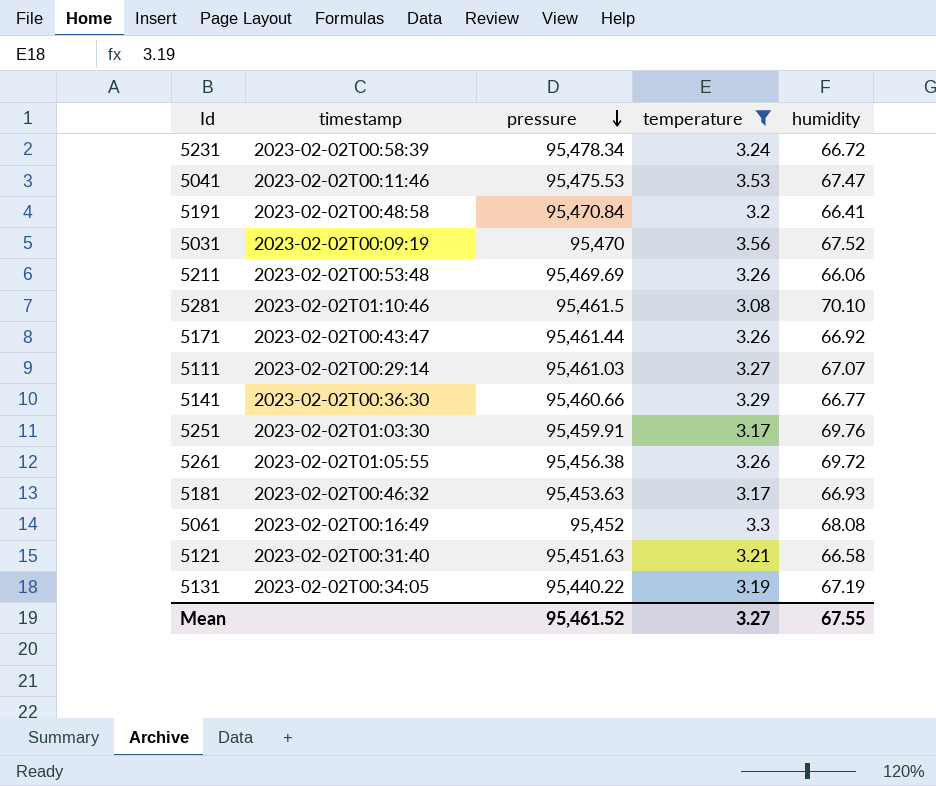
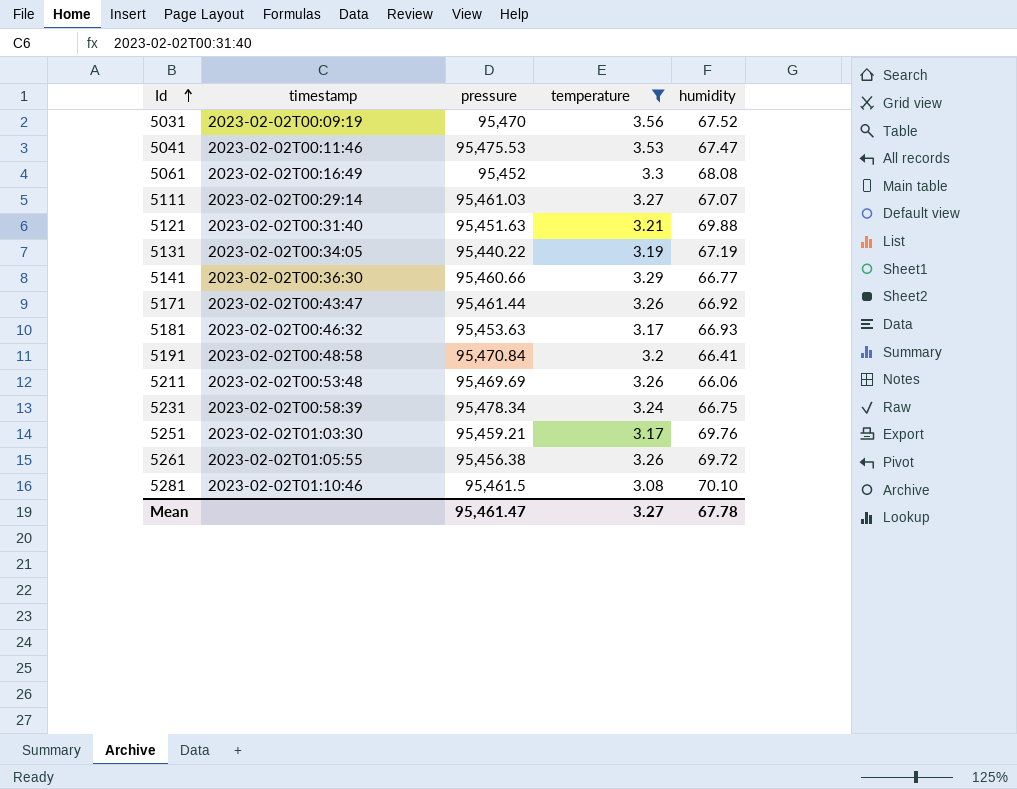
row order: pressure descending -> Id ascending
5121 | humidity: 66.58 -> 69.88
5231 | humidity: 66.72 -> 66.75
5251 | pressure: 95,459.91 -> 95,459.21
Mean | pressure: 95,461.52 -> 95,461.47
Mean | humidity: 67.55 -> 67.78

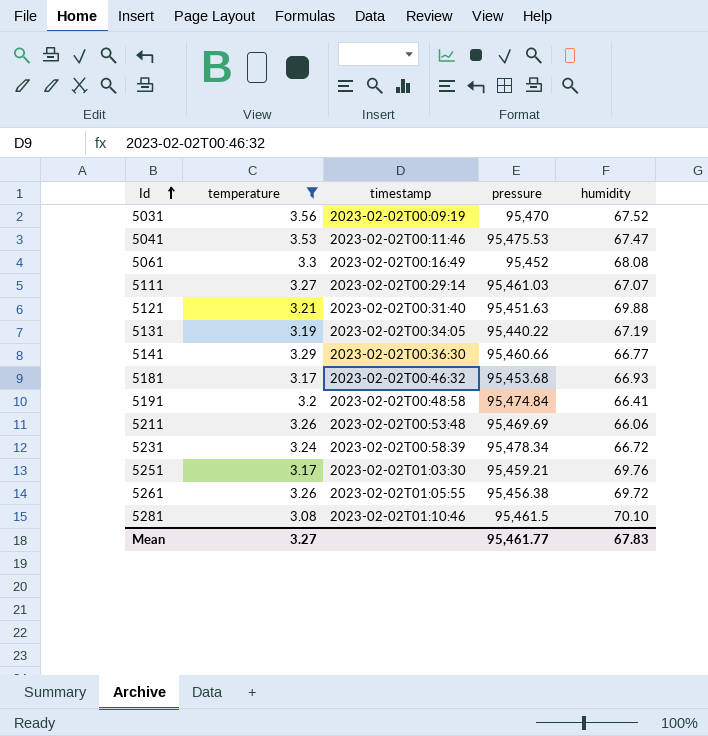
column temperature | position: 4 -> 2
row 5171: 2023-02-02T00:43:47 | 95,461.44 | 3.26 | 66.92 -> none
5181 | pressure: 95,453.63 -> 95,453.68
5191 | pressure: 95,470.84 -> 95,474.84
5231 | humidity: 66.75 -> 66.72
Mean | pressure: 95,461.47 -> 95,461.77
Mean | humidity: 67.78 -> 67.83

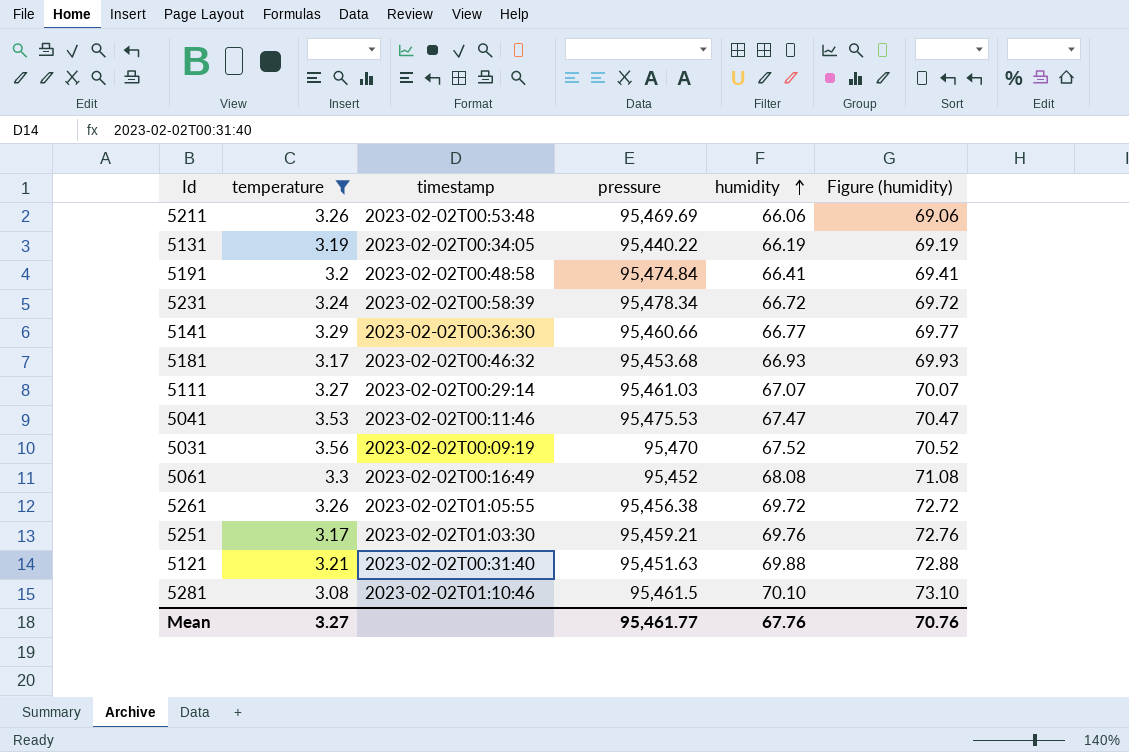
row order: Id ascending -> humidity ascending
column Figure (humidity) | formula: none -> [humidity] + 3
5131 | humidity: 67.19 -> 66.19
Mean | humidity: 67.83 -> 67.76

